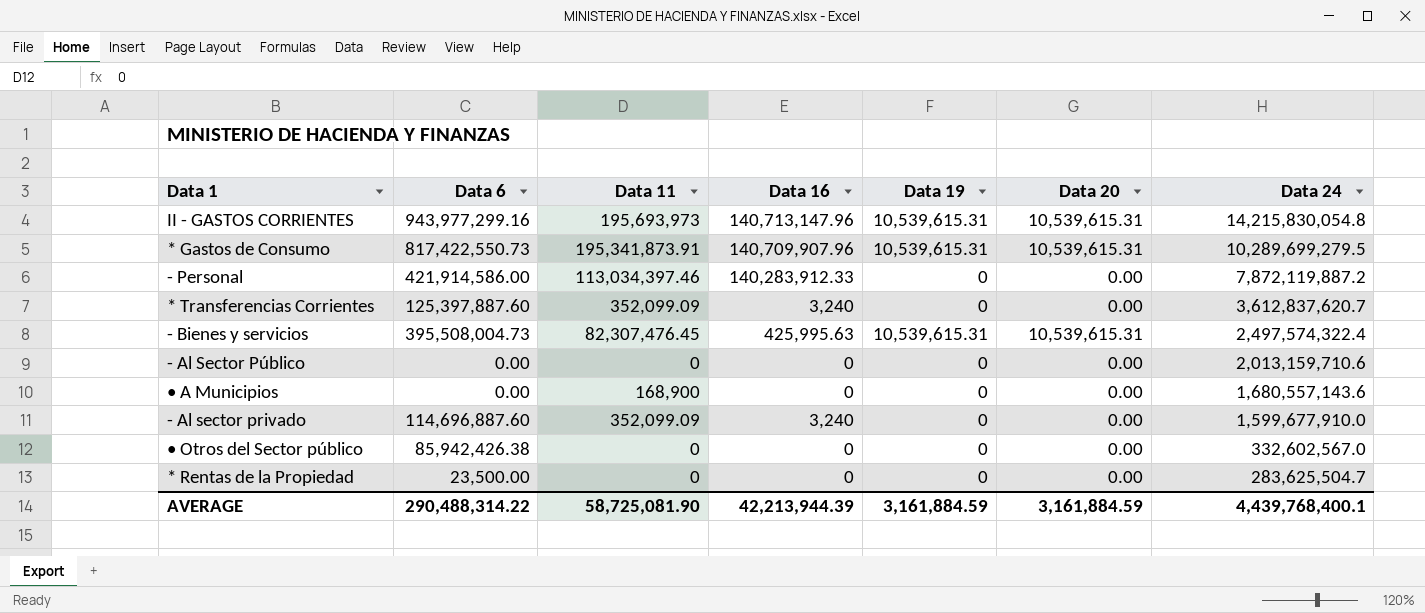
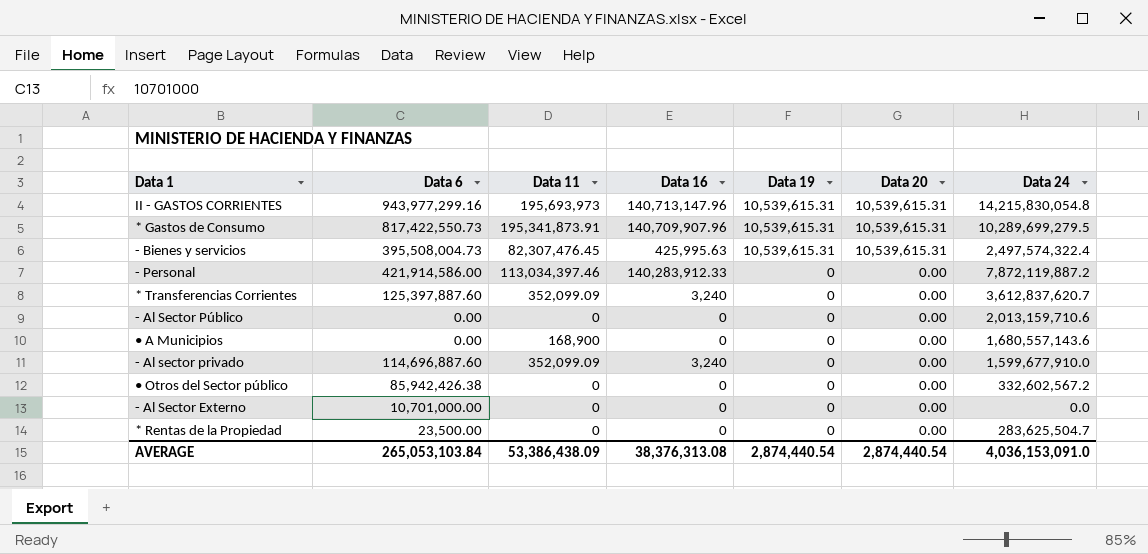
row order: Data 24 descending -> Data 19 descending
• Otros del Sector público | Data 24: 332,602,567.0 -> 332,602,567.2
row - Al Sector Externo: none -> 10,701,000.00 | 0 | 0 | 0 | 0.00 | 0.0
AVERAGE | Data 6: 290,488,314.22 -> 265,053,103.84
AVERAGE | Data 11: 58,725,081.90 -> 53,386,438.09
AVERAGE | Data 16: 42,213,944.39 -> 38,376,313.08
AVERAGE | Data 19: 3,161,884.59 -> 2,874,440.54
AVERAGE | Data 20: 3,161,884.59 -> 2,874,440.54
AVERAGE | Data 24: 4,439,768,400.1 -> 4,036,153,091.0

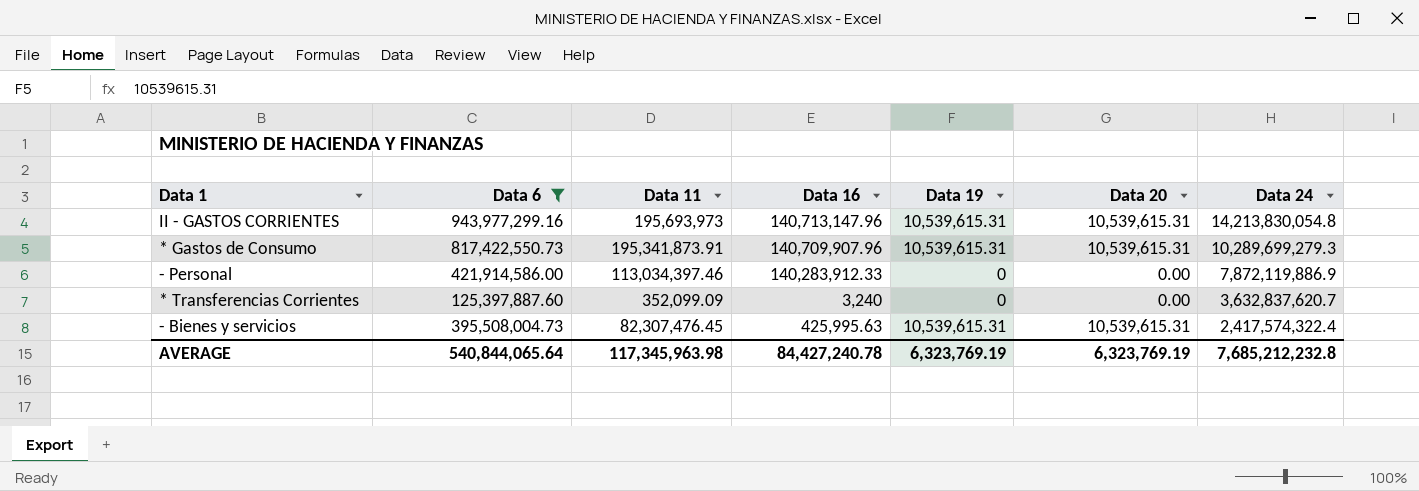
filter: none -> Data 6 >= 125,397,887.60
row order: Data 19 descending -> Data 24 descending
II - GASTOS CORRIENTES | Data 24: 14,215,830,054.8 -> 14,213,830,054.8
* Gastos de Consumo | Data 24: 10,289,699,279.5 -> 10,289,699,279.3
- Personal | Data 24: 7,872,119,887.2 -> 7,872,119,886.9
* Transferencias Corrientes | Data 24: 3,612,837,620.7 -> 3,632,837,620.7
- Bienes y servicios | Data 24: 2,497,574,322.4 -> 2,417,574,322.4
AVERAGE | Data 6: 265,053,103.84 -> 540,844,065.64
AVERAGE | Data 11: 53,386,438.09 -> 117,345,963.98
AVERAGE | Data 16: 38,376,313.08 -> 84,427,240.78
AVERAGE | Data 19: 2,874,440.54 -> 6,323,769.19
AVERAGE | Data 20: 2,874,440.54 -> 6,323,769.19
AVERAGE | Data 24: 4,036,153,091.0 -> 7,685,212,232.8

